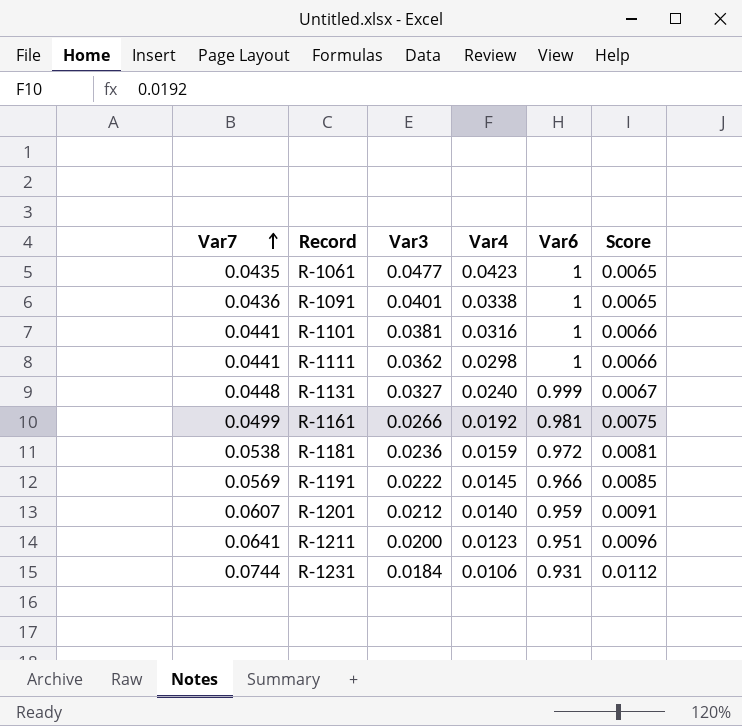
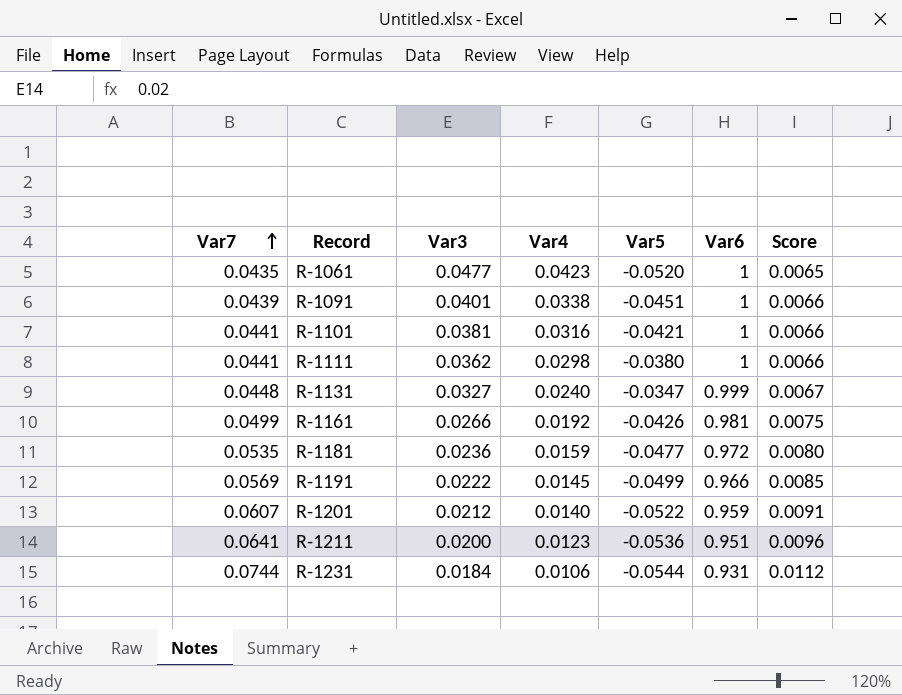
column Var5 | position: none -> 5
R-1091 | Var7: 0.0436 -> 0.0439
R-1091 | Score: 0.0065 -> 0.0066
R-1181 | Var7: 0.0538 -> 0.0535
R-1181 | Score: 0.0081 -> 0.0080

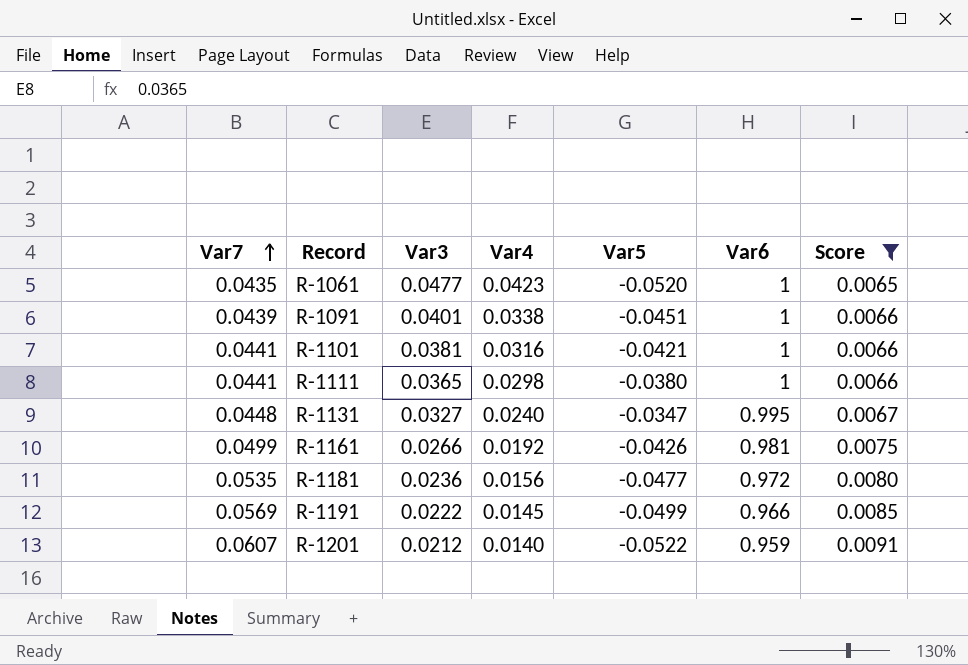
filter: none -> Score <= 0.0091
R-1111 | Var3: 0.0362 -> 0.0365
R-1131 | Var6: 0.999 -> 0.995
R-1181 | Var4: 0.0159 -> 0.0156

